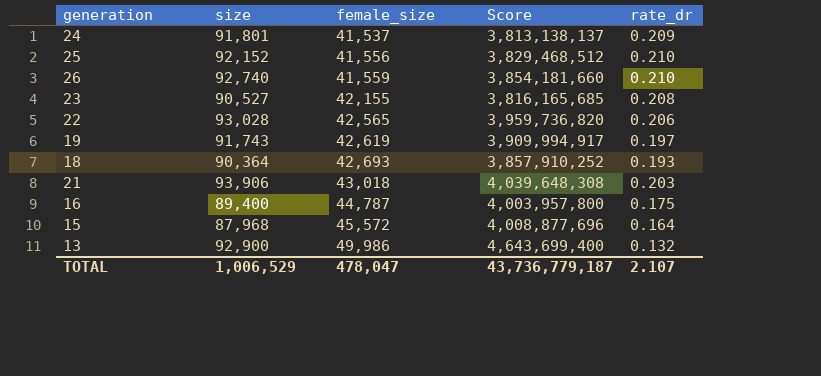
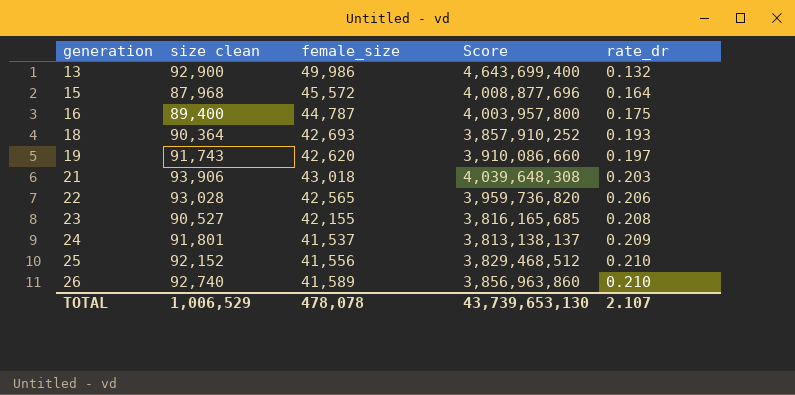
row order: female_size ascending -> generation ascending
column name: size -> size clean
19 | female_size: 42,619 -> 42,620
19 | Score: 3,909,994,917 -> 3,910,086,660
26 | female_size: 41,559 -> 41,589
26 | Score: 3,854,181,660 -> 3,856,963,860
TOTAL | female_size: 478,047 -> 478,078
TOTAL | Score: 43,736,779,187 -> 43,739,653,130

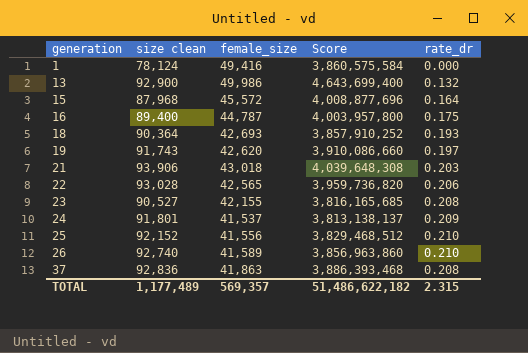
row 1: none -> 78,124 | 49,416 | 3,860,575,584 | 0.000
row 37: none -> 92,836 | 41,863 | 3,886,393,468 | 0.208
TOTAL | size clean: 1,006,529 -> 1,177,489
TOTAL | female_size: 478,078 -> 569,357
TOTAL | Score: 43,739,653,130 -> 51,486,622,182
TOTAL | rate_dr: 2.107 -> 2.315

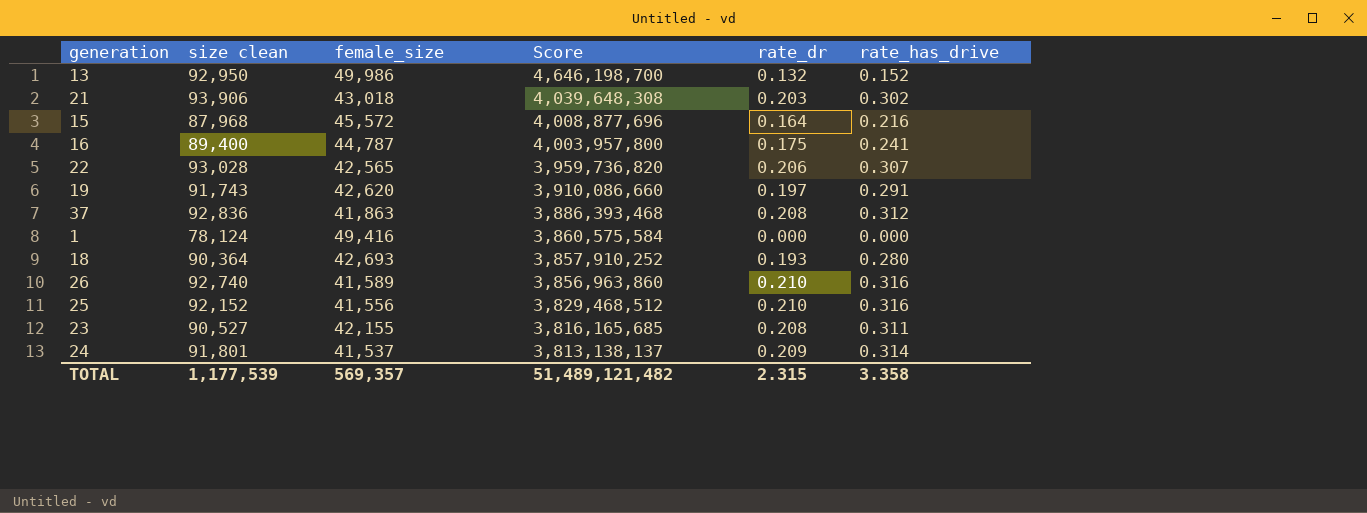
row order: generation ascending -> Score descending
column rate_has_drive | position: none -> 6
13 | size clean: 92,900 -> 92,950
13 | Score: 4,643,699,400 -> 4,646,198,700
TOTAL | size clean: 1,177,489 -> 1,177,539
TOTAL | Score: 51,486,622,182 -> 51,489,121,482

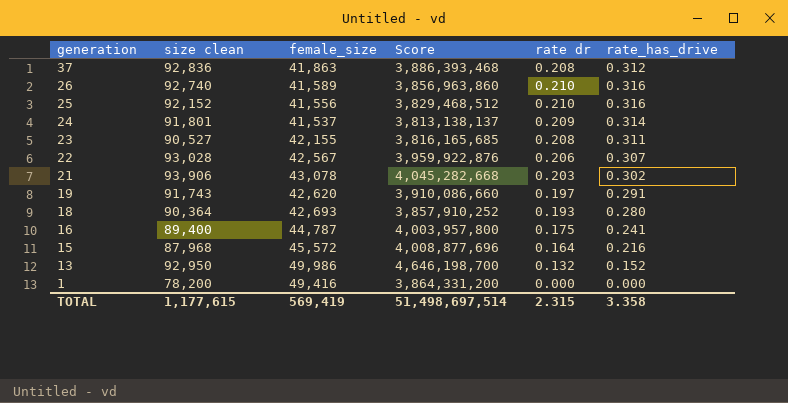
row order: Score descending -> generation descending
column name: rate_dr -> rate dr
22 | female_size: 42,565 -> 42,567
22 | Score: 3,959,736,820 -> 3,959,922,876
21 | female_size: 43,018 -> 43,078
21 | Score: 4,039,648,308 -> 4,045,282,668
1 | size clean: 78,124 -> 78,200
1 | Score: 3,860,575,584 -> 3,864,331,200
TOTAL | size clean: 1,177,539 -> 1,177,615
TOTAL | female_size: 569,357 -> 569,419
TOTAL | Score: 51,489,121,482 -> 51,498,697,514

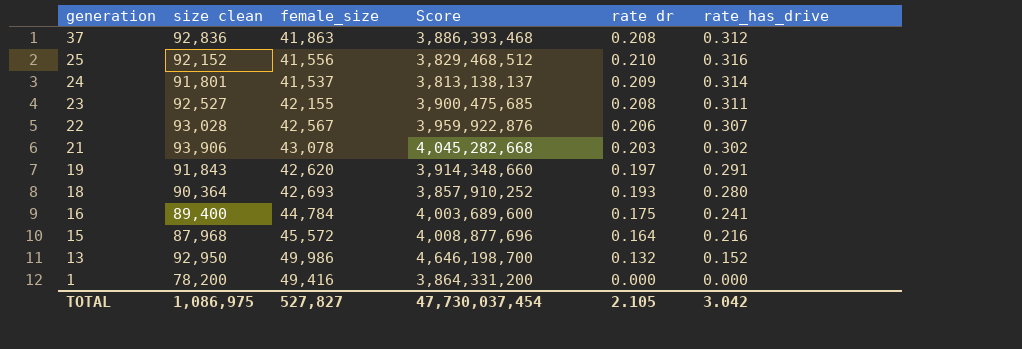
row 26: 92,740 | 41,589 | 3,856,963,860 | 0.210 | 0.316 -> none
23 | size clean: 90,527 -> 92,527
23 | Score: 3,816,165,685 -> 3,900,475,685
19 | size clean: 91,743 -> 91,843
19 | Score: 3,910,086,660 -> 3,914,348,660
16 | female_size: 44,787 -> 44,784
16 | Score: 4,003,957,800 -> 4,003,689,600
TOTAL | size clean: 1,177,615 -> 1,086,975
TOTAL | female_size: 569,419 -> 527,827
TOTAL | Score: 51,498,697,514 -> 47,730,037,454
TOTAL | rate dr: 2.315 -> 2.105
TOTAL | rate_has_drive: 3.358 -> 3.042

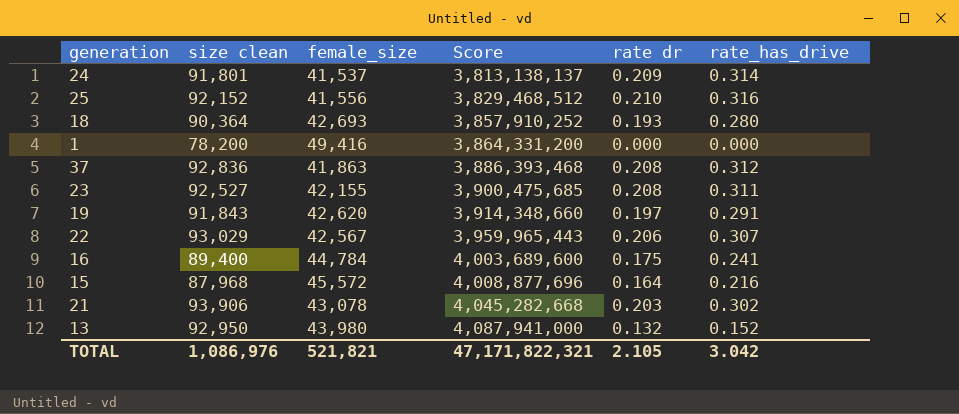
row order: generation descending -> Score ascending
22 | size clean: 93,028 -> 93,029
22 | Score: 3,959,922,876 -> 3,959,965,443
13 | female_size: 49,986 -> 43,980
13 | Score: 4,646,198,700 -> 4,087,941,000
TOTAL | size clean: 1,086,975 -> 1,086,976
TOTAL | female_size: 527,827 -> 521,821
TOTAL | Score: 47,730,037,454 -> 47,171,822,321

